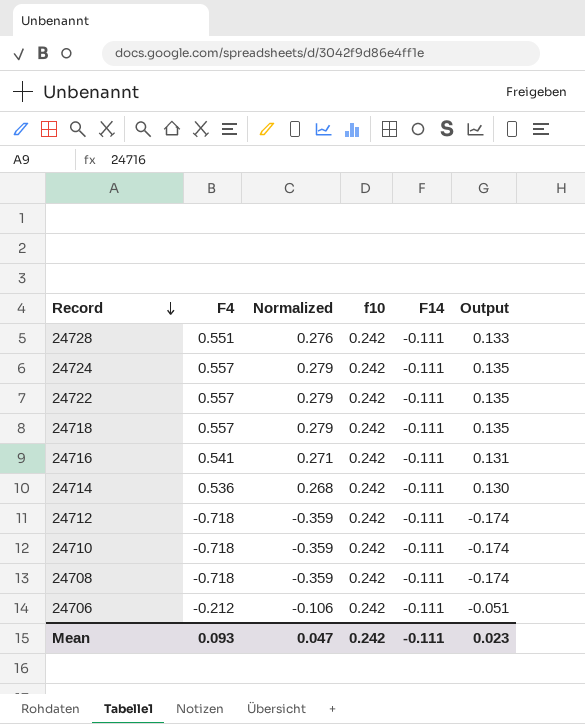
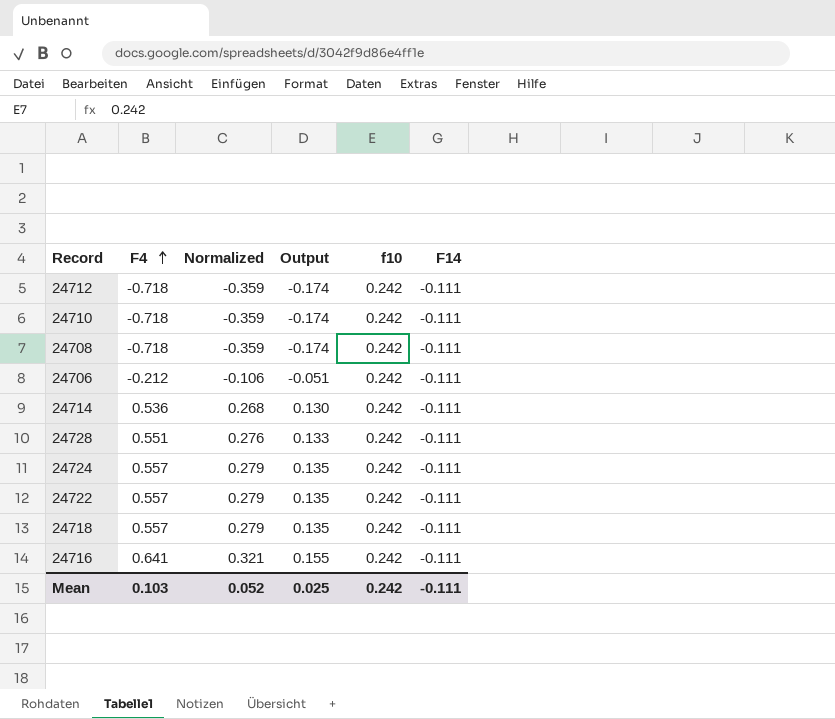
row order: Record descending -> F4 ascending
column Output | position: 6 -> 4
24716 | F4: 0.541 -> 0.641
24716 | Normalized: 0.271 -> 0.321
24716 | Output: 0.131 -> 0.155
Mean | F4: 0.093 -> 0.103
Mean | Normalized: 0.047 -> 0.052
Mean | Output: 0.023 -> 0.025

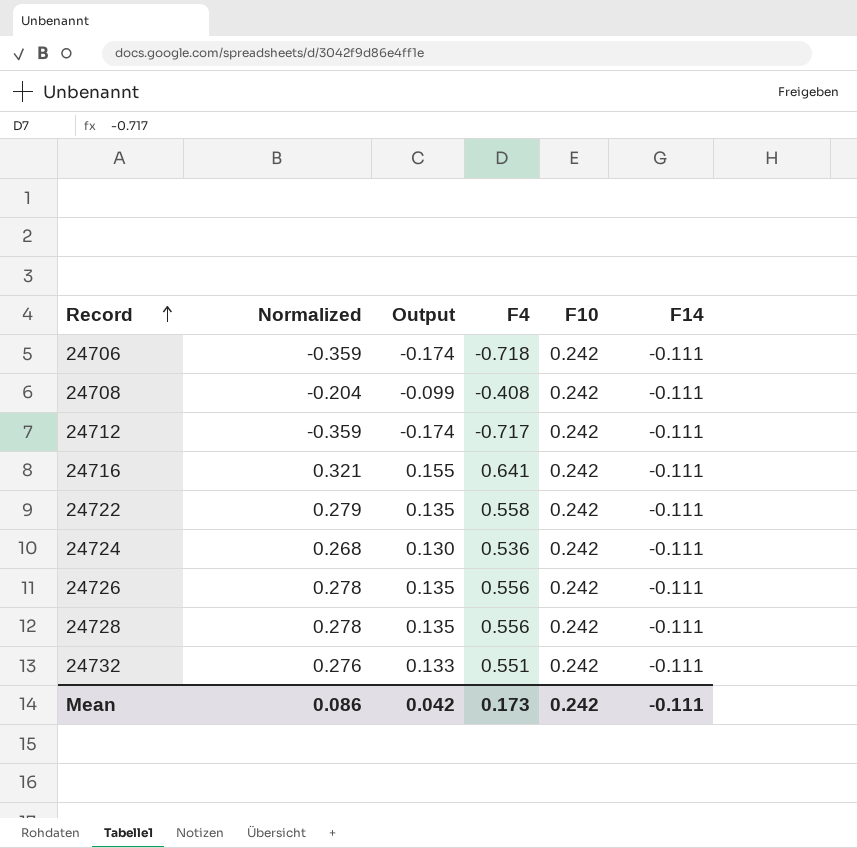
row order: F4 ascending -> Record ascending
column F4 | position: 2 -> 4
column name: f10 -> F10
row 24710: -0.718 | -0.359 | -0.174 | 0.242 | -0.111 -> none
row 24714: 0.536 | 0.268 | 0.130 | 0.242 | -0.111 -> none
row 24718: 0.557 | 0.279 | 0.135 | 0.242 | -0.111 -> none
24706 | Normalized: -0.106 -> -0.359
24706 | Output: -0.051 -> -0.174
24706 | F4: -0.212 -> -0.718
24708 | Normalized: -0.359 -> -0.204
24708 | Output: -0.174 -> -0.099
24708 | F4: -0.718 -> -0.408
24712 | F4: -0.718 -> -0.717
24722 | F4: 0.557 -> 0.558
24724 | Normalized: 0.279 -> 0.268
24724 | Output: 0.135 -> 0.130
24724 | F4: 0.557 -> 0.536
row 24726: none -> 0.278 | 0.135 | 0.556 | 0.242 | -0.111
24728 | Normalized: 0.276 -> 0.278
24728 | Output: 0.133 -> 0.135
24728 | F4: 0.551 -> 0.556
row 24732: none -> 0.276 | 0.133 | 0.551 | 0.242 | -0.111
Mean | Normalized: 0.052 -> 0.086
Mean | Output: 0.025 -> 0.042
Mean | F4: 0.103 -> 0.173

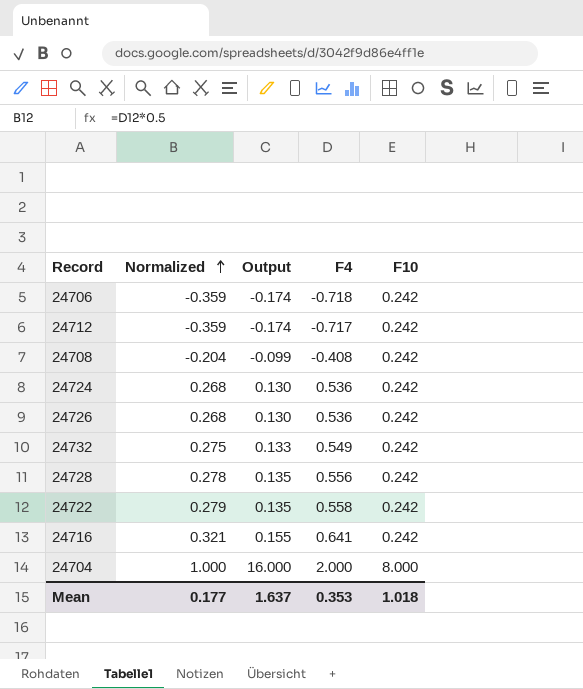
row order: Record ascending -> Normalized ascending
column F14 | position: 6 -> none
24726 | Normalized: 0.278 -> 0.268
24726 | Output: 0.135 -> 0.130
24726 | F4: 0.556 -> 0.536
24732 | Normalized: 0.276 -> 0.275
24732 | F4: 0.551 -> 0.549
row 24704: none -> 1.000 | 16.000 | 2.000 | 8.000
Mean | Normalized: 0.086 -> 0.177
Mean | Output: 0.042 -> 1.637
Mean | F4: 0.173 -> 0.353
Mean | F10: 0.242 -> 1.018

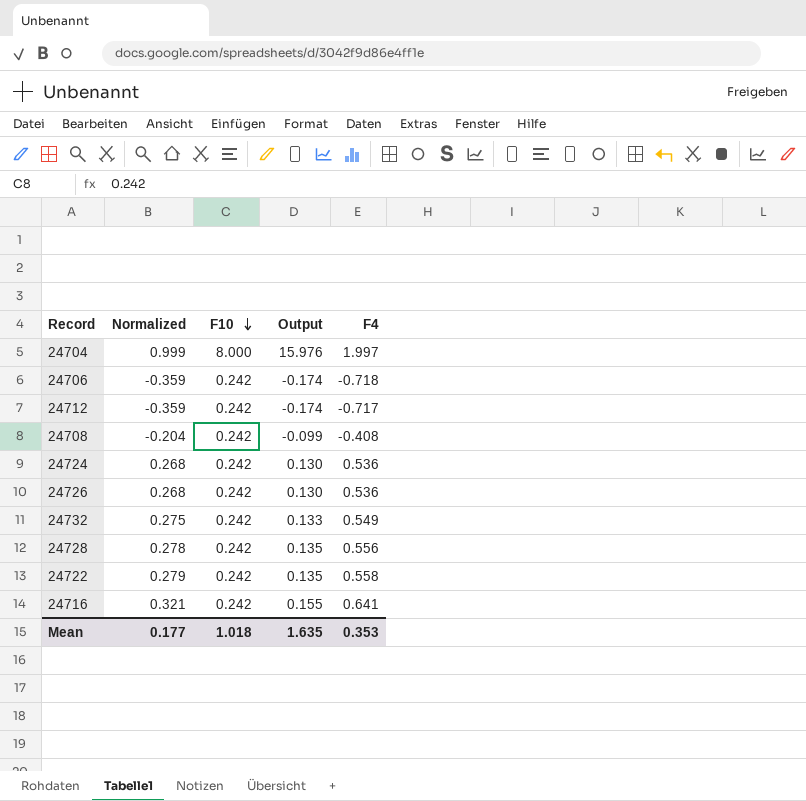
row order: Normalized ascending -> F10 descending
column F10 | position: 5 -> 3
24704 | Normalized: 1.000 -> 0.999
24704 | Output: 16.000 -> 15.976
24704 | F4: 2.000 -> 1.997
Mean | Output: 1.637 -> 1.635

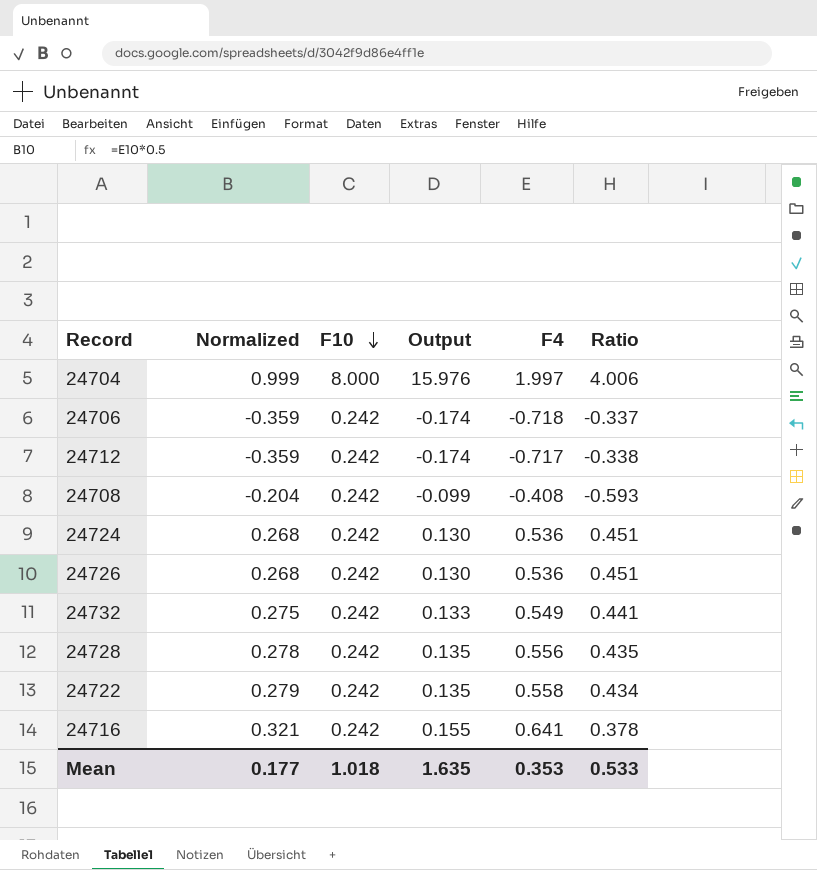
column Ratio | formula: none -> [F10] / [F4]

